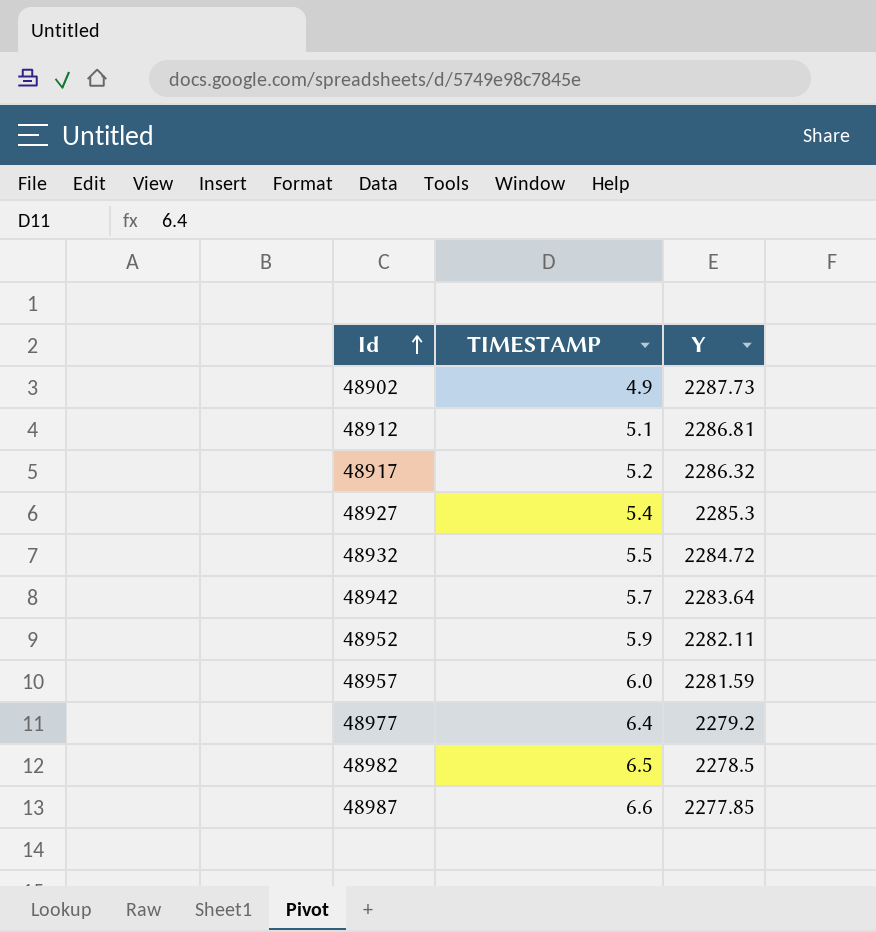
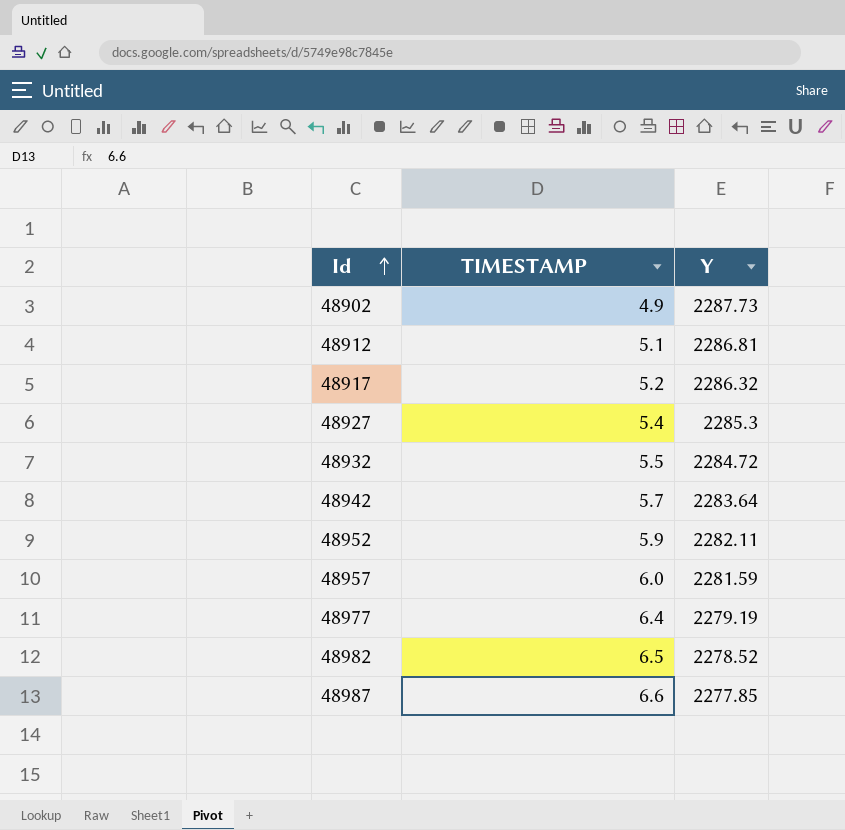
48977 | Y: 2279.2 -> 2279.19
48982 | Y: 2278.5 -> 2278.52

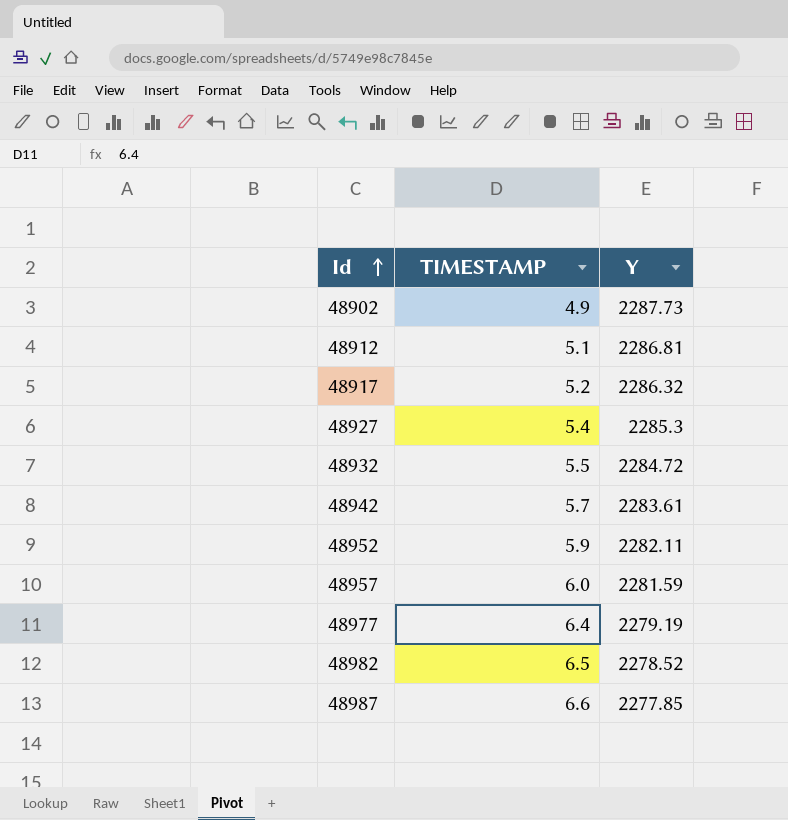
48942 | Y: 2283.64 -> 2283.61

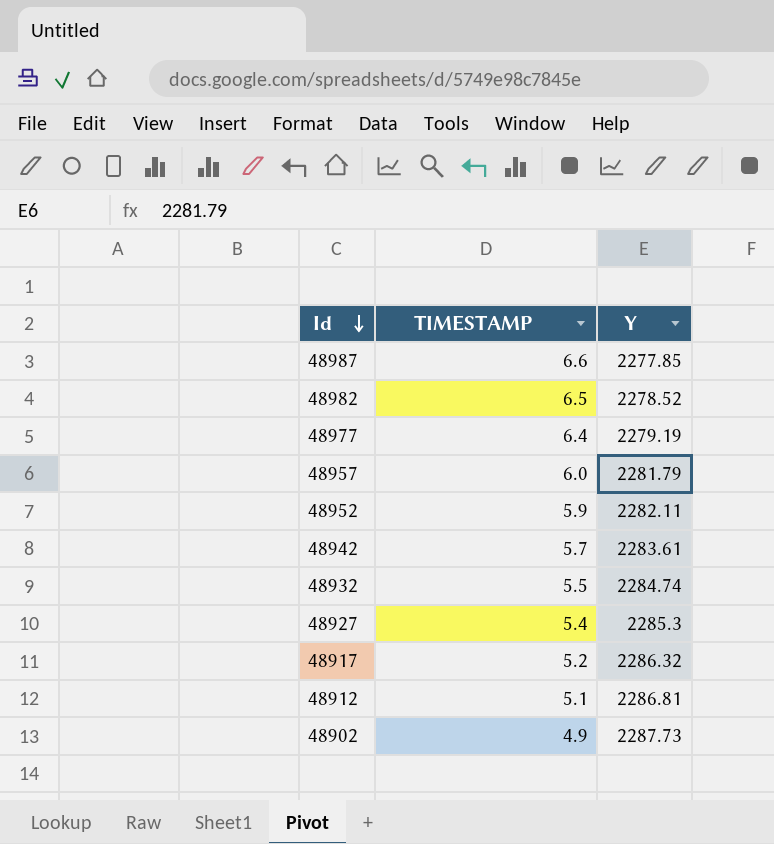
row order: Id ascending -> Id descending
48957 | Y: 2281.59 -> 2281.79
48932 | Y: 2284.72 -> 2284.74

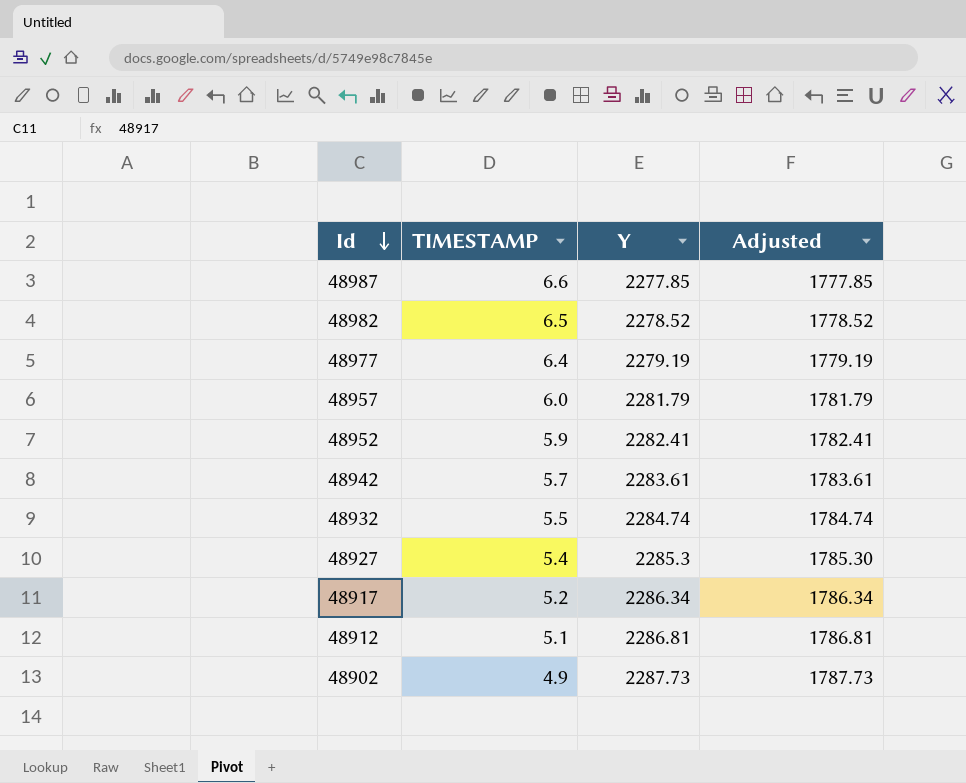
column Adjusted | formula: none -> [Y] - 500
48952 | Y: 2282.11 -> 2282.41
48917 | Y: 2286.32 -> 2286.34

